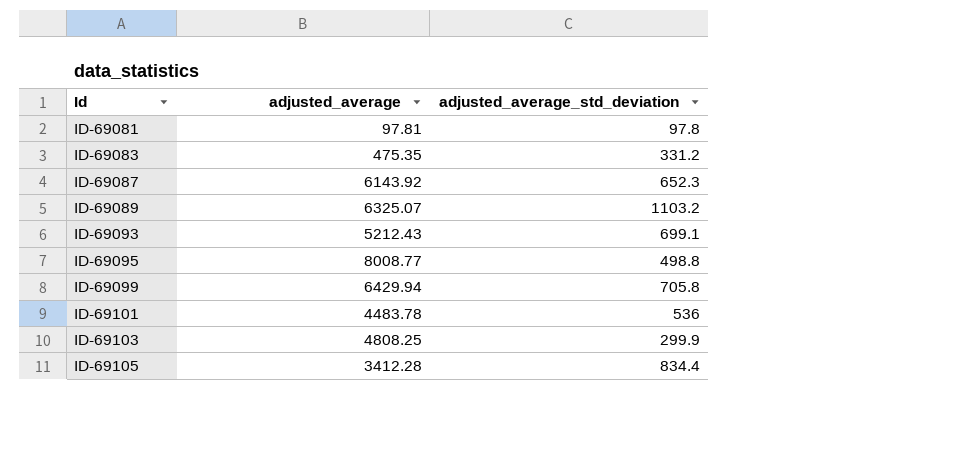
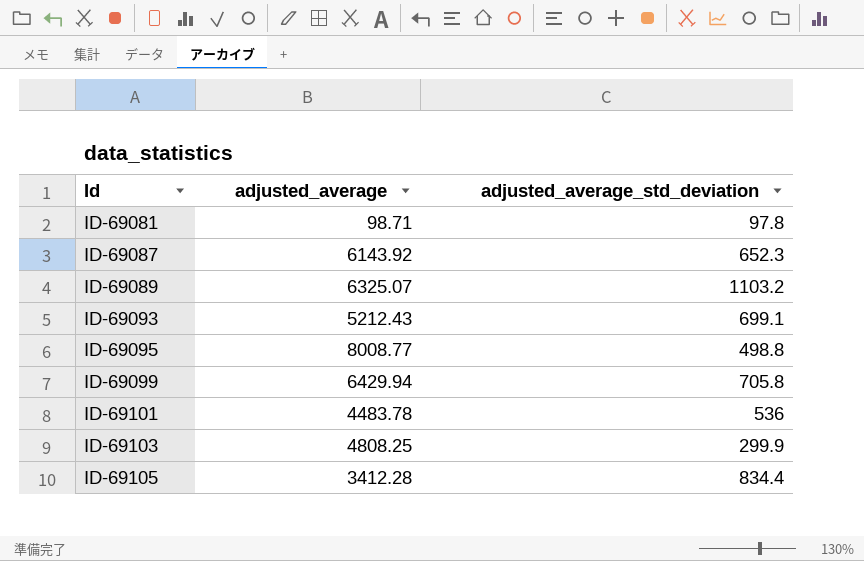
row ID-69083: 475.35 | 331.2 -> none
ID-69081 | adjusted_average: 97.81 -> 98.71

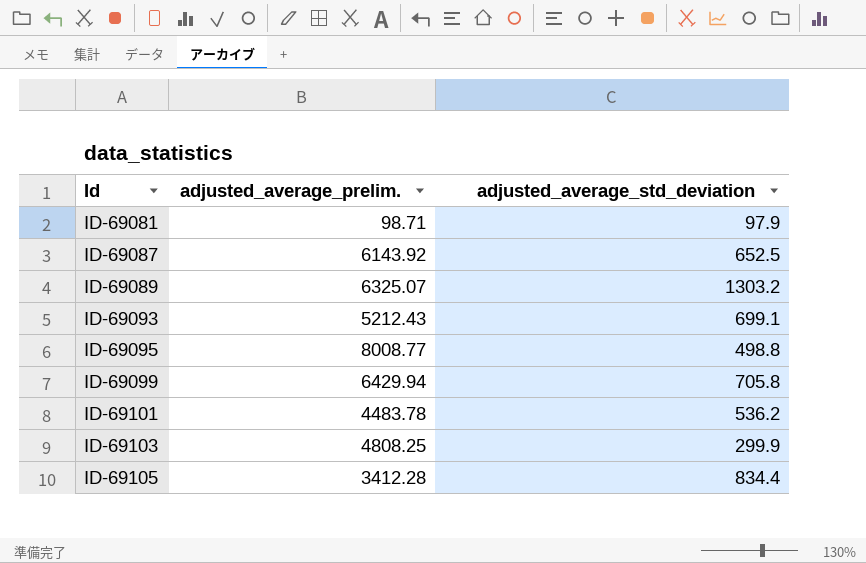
column name: adjusted_average -> adjusted_average_prelim.
ID-69081 | adjusted_average_std_deviation: 97.8 -> 97.9
ID-69087 | adjusted_average_std_deviation: 652.3 -> 652.5
ID-69089 | adjusted_average_std_deviation: 1103.2 -> 1303.2
ID-69101 | adjusted_average_std_deviation: 536 -> 536.2

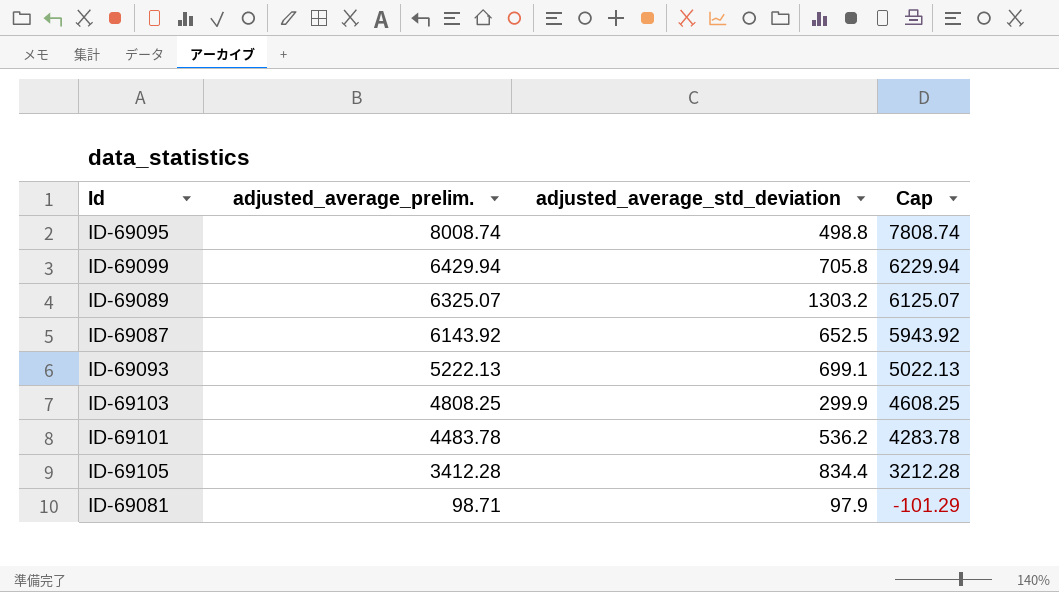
row order: Id ascending -> adjusted_average_prelim. descending
column Cap | formula: none -> [adjusted_average_prelim.] - 200
ID-69095 | adjusted_average_prelim.: 8008.77 -> 8008.74
ID-69093 | adjusted_average_prelim.: 5212.43 -> 5222.13

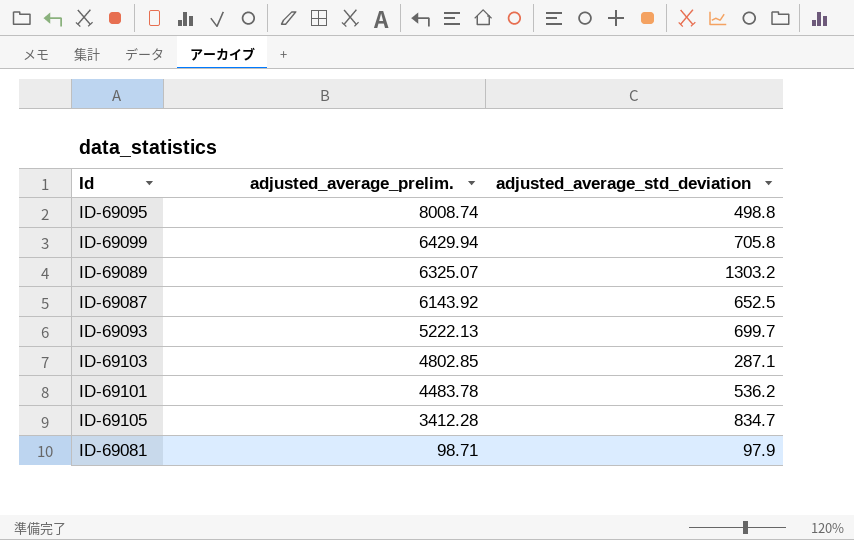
column Cap | formula: [adjusted_average_prelim.] - 200 -> none
ID-69093 | adjusted_average_std_deviation: 699.1 -> 699.7
ID-69103 | adjusted_average_prelim.: 4808.25 -> 4802.85
ID-69103 | adjusted_average_std_deviation: 299.9 -> 287.1
ID-69105 | adjusted_average_std_deviation: 834.4 -> 834.7

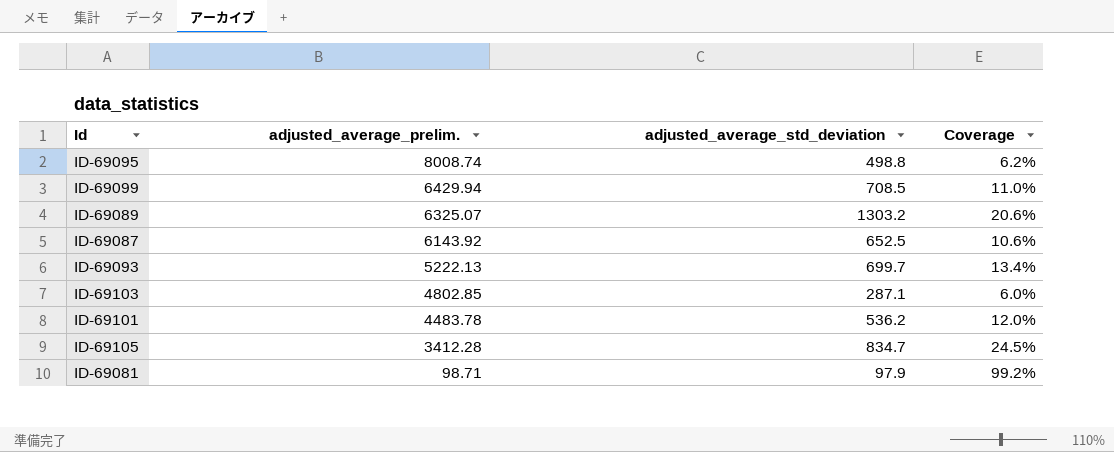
column Coverage | formula: none -> [adjusted_average_std_deviation] / [adjusted_average_prelim.]
ID-69099 | adjusted_average_std_deviation: 705.8 -> 708.5

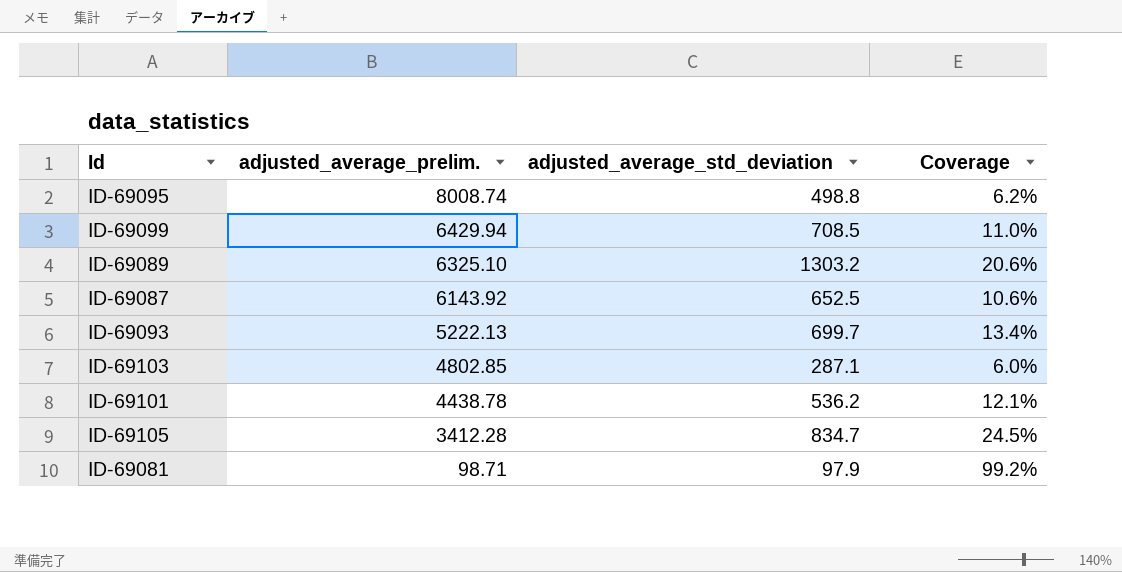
ID-69089 | adjusted_average_prelim.: 6325.07 -> 6325.10
ID-69101 | adjusted_average_prelim.: 4483.78 -> 4438.78
ID-69101 | Coverage: 12.0% -> 12.1%

